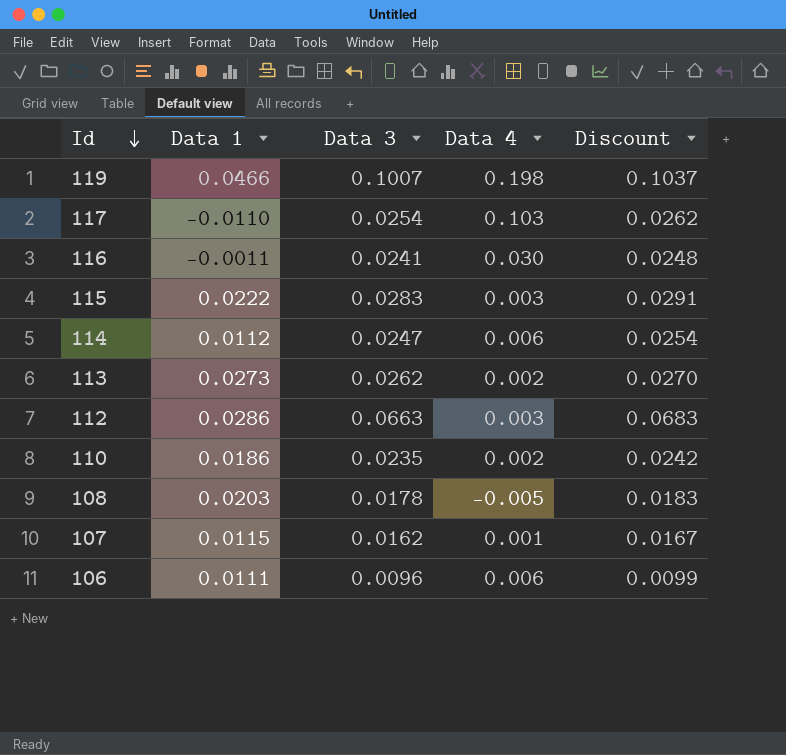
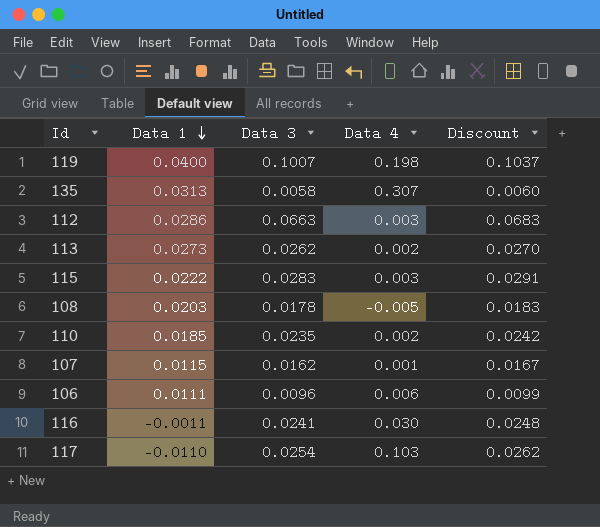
row order: Id descending -> Data 1 descending
row 114: 0.0112 | 0.0247 | 0.006 | 0.0254 -> none
119 | Data 1: 0.0466 -> 0.0400
row 135: none -> 0.0313 | 0.0058 | 0.307 | 0.0060
110 | Data 1: 0.0186 -> 0.0185

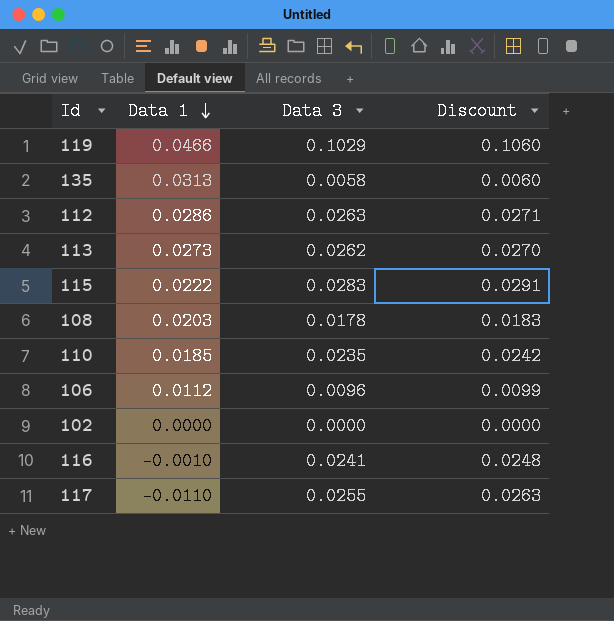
column Data 4 | position: 4 -> none
row 107: 0.0115 | 0.0162 | 0.001 | 0.0167 -> none
119 | Data 1: 0.0400 -> 0.0466
119 | Data 3: 0.1007 -> 0.1029
119 | Discount: 0.1037 -> 0.1060
112 | Data 3: 0.0663 -> 0.0263
112 | Discount: 0.0683 -> 0.0271
106 | Data 1: 0.0111 -> 0.0112
row 102: none -> 0.0000 | 0.0000 | 0.0000
116 | Data 1: -0.0011 -> -0.0010
117 | Data 3: 0.0254 -> 0.0255
117 | Discount: 0.0262 -> 0.0263

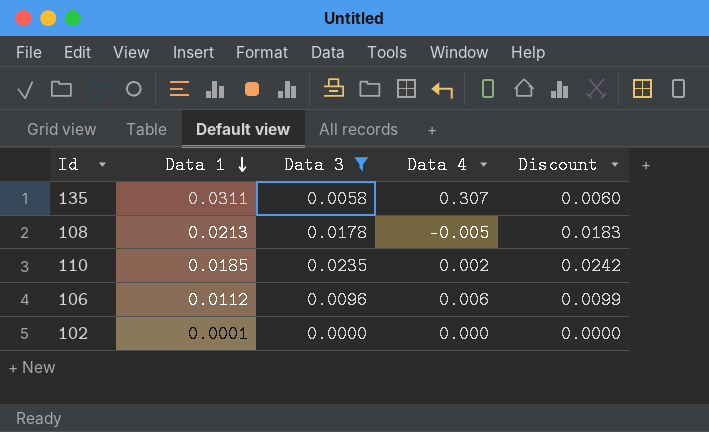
filter: none -> Data 3 <= 0.0235
column Data 4 | position: none -> 4
135 | Data 1: 0.0313 -> 0.0311
108 | Data 1: 0.0203 -> 0.0213
102 | Data 1: 0.0000 -> 0.0001

